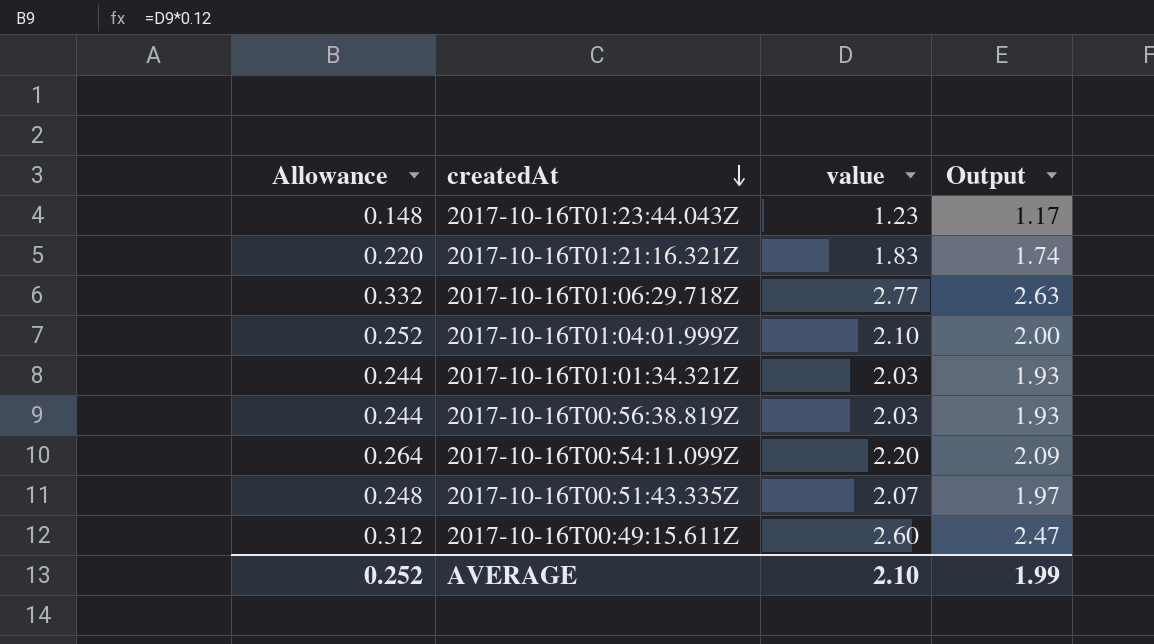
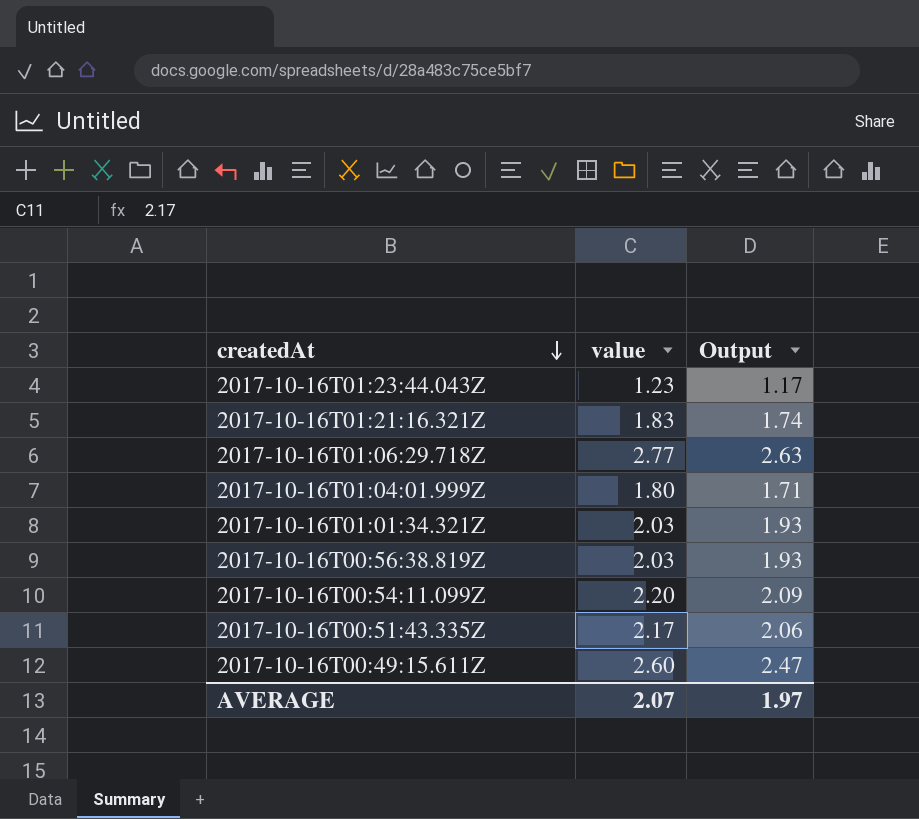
column Allowance | formula: [value] * 0.12 -> none
2017-10-16T01:04:01.999Z | value: 2.10 -> 1.80
2017-10-16T01:04:01.999Z | Output: 2.00 -> 1.71
2017-10-16T00:51:43.335Z | value: 2.07 -> 2.17
2017-10-16T00:51:43.335Z | Output: 1.97 -> 2.06
AVERAGE | value: 2.10 -> 2.07
AVERAGE | Output: 1.99 -> 1.97

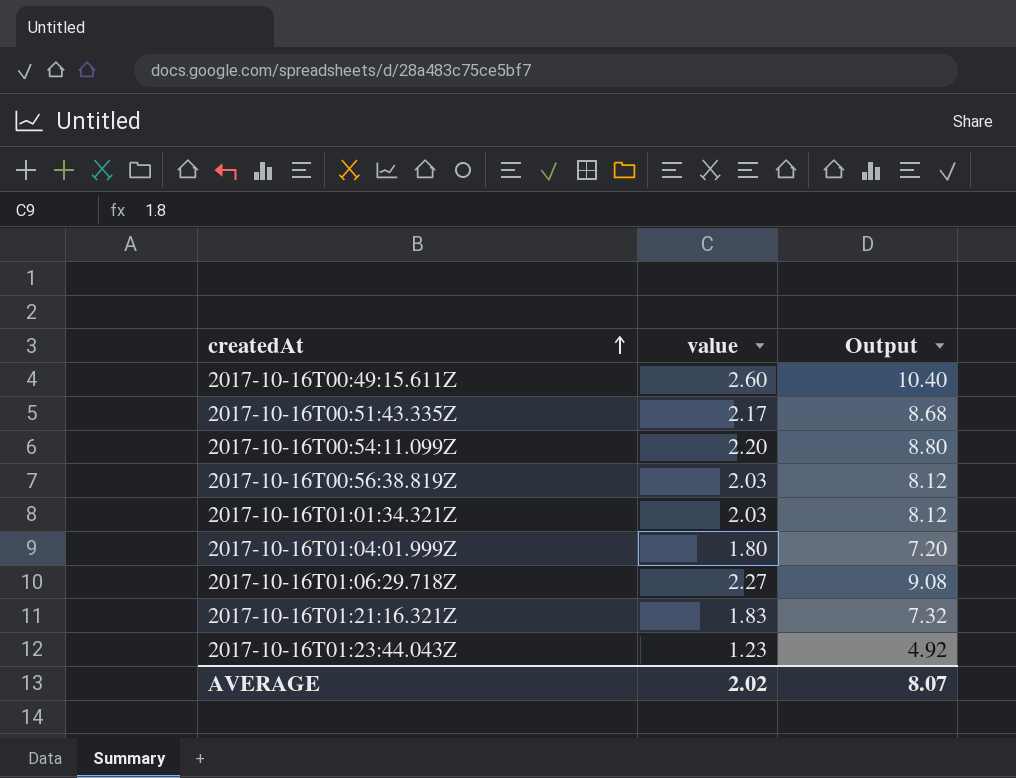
row order: createdAt descending -> createdAt ascending
column Output | formula: [value] * 0.95 -> [value] * 4
2017-10-16T01:06:29.718Z | value: 2.77 -> 2.27
AVERAGE | value: 2.07 -> 2.02
AVERAGE | Output: 1.97 -> 8.07

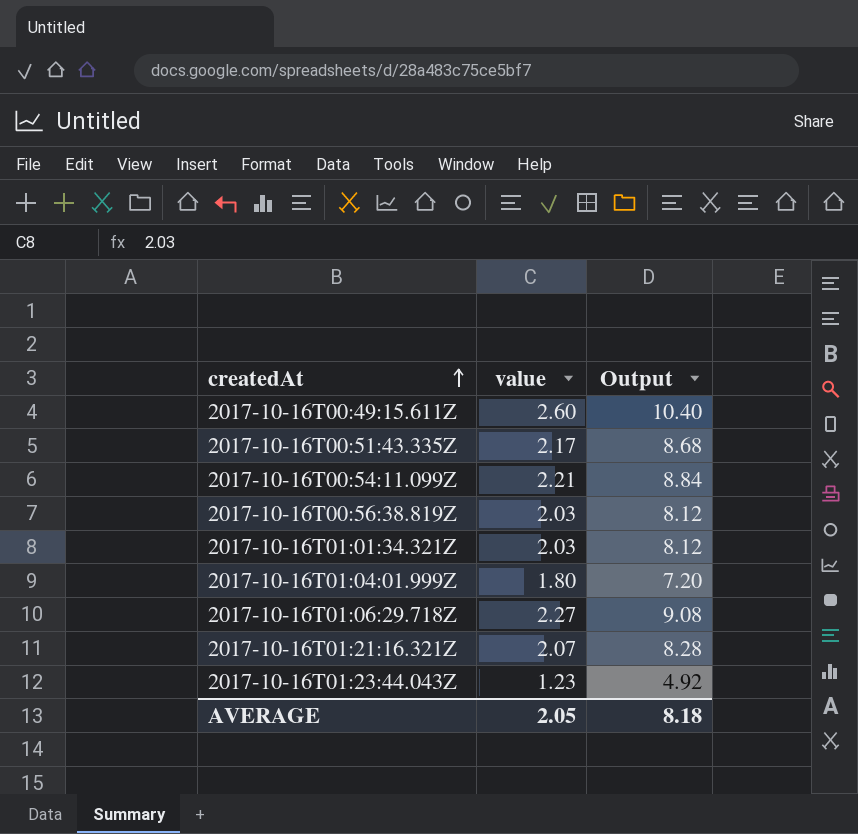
2017-10-16T00:54:11.099Z | value: 2.20 -> 2.21
2017-10-16T00:54:11.099Z | Output: 8.80 -> 8.84
2017-10-16T01:21:16.321Z | value: 1.83 -> 2.07
2017-10-16T01:21:16.321Z | Output: 7.32 -> 8.28
AVERAGE | value: 2.02 -> 2.05
AVERAGE | Output: 8.07 -> 8.18

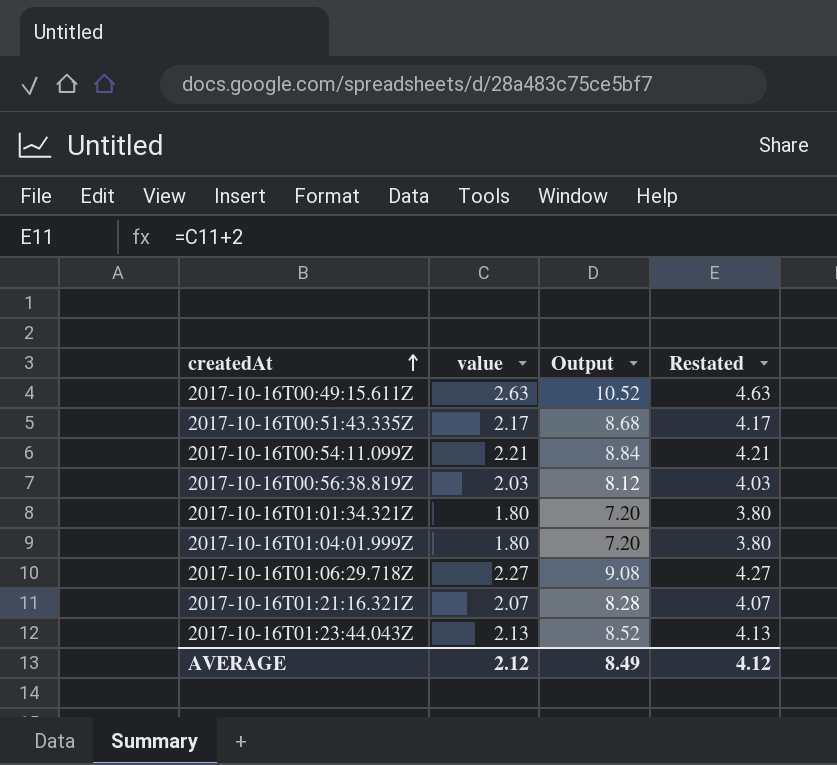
column Restated | formula: none -> [value] + 2
2017-10-16T00:49:15.611Z | value: 2.60 -> 2.63
2017-10-16T00:49:15.611Z | Output: 10.40 -> 10.52
2017-10-16T01:01:34.321Z | value: 2.03 -> 1.80
2017-10-16T01:01:34.321Z | Output: 8.12 -> 7.20
2017-10-16T01:23:44.043Z | value: 1.23 -> 2.13
2017-10-16T01:23:44.043Z | Output: 4.92 -> 8.52
AVERAGE | value: 2.05 -> 2.12
AVERAGE | Output: 8.18 -> 8.49

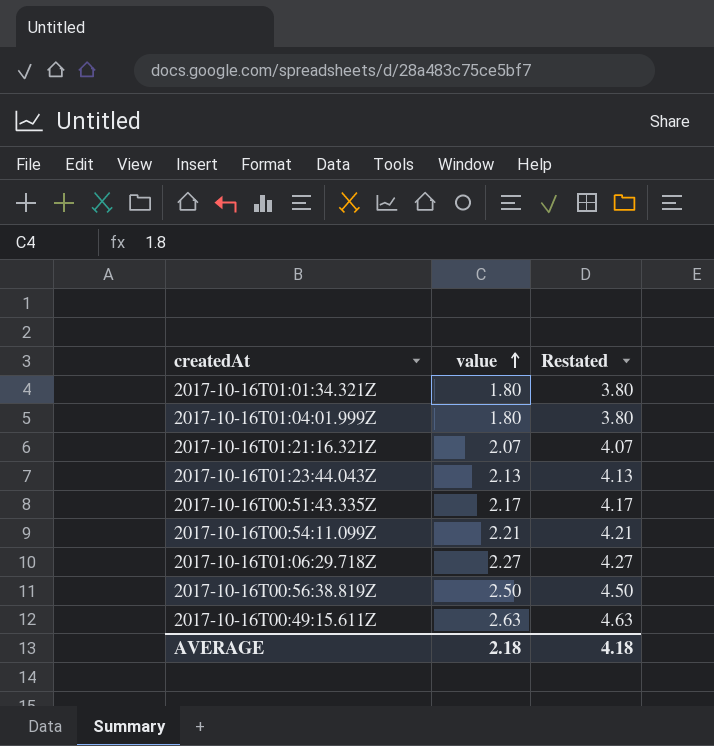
row order: createdAt ascending -> value ascending
column Output | formula: [value] * 4 -> none
2017-10-16T00:56:38.819Z | value: 2.03 -> 2.50
2017-10-16T00:56:38.819Z | Restated: 4.03 -> 4.50
AVERAGE | value: 2.12 -> 2.18
AVERAGE | Restated: 4.12 -> 4.18

